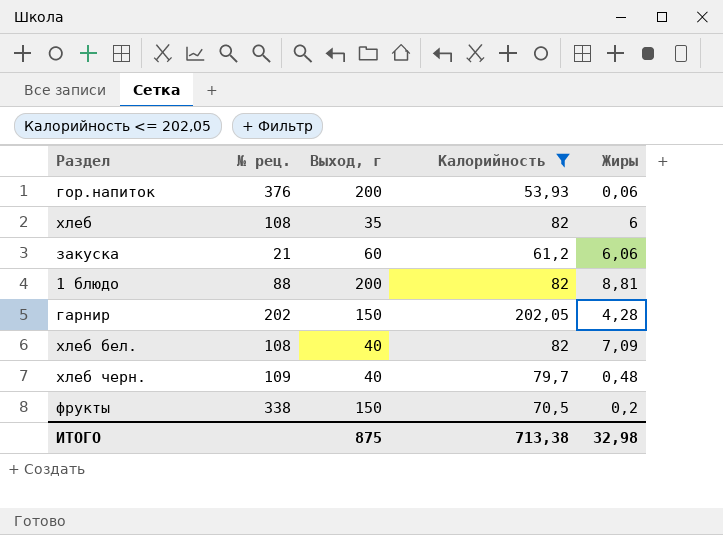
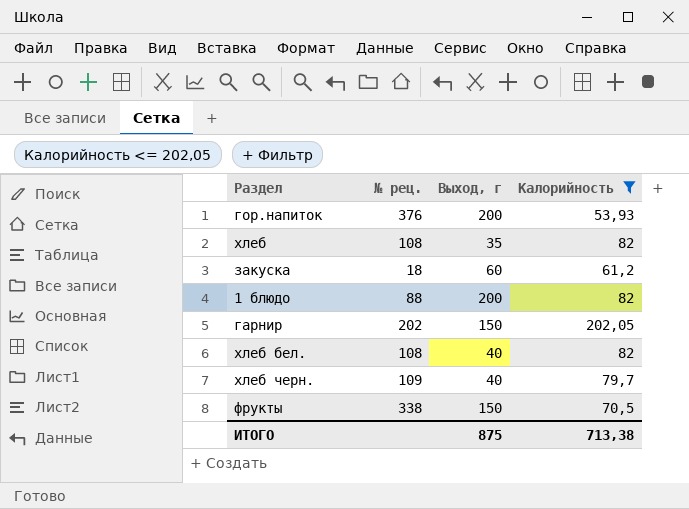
column Жиры | position: 5 -> none
закуска | № рец.: 21 -> 18

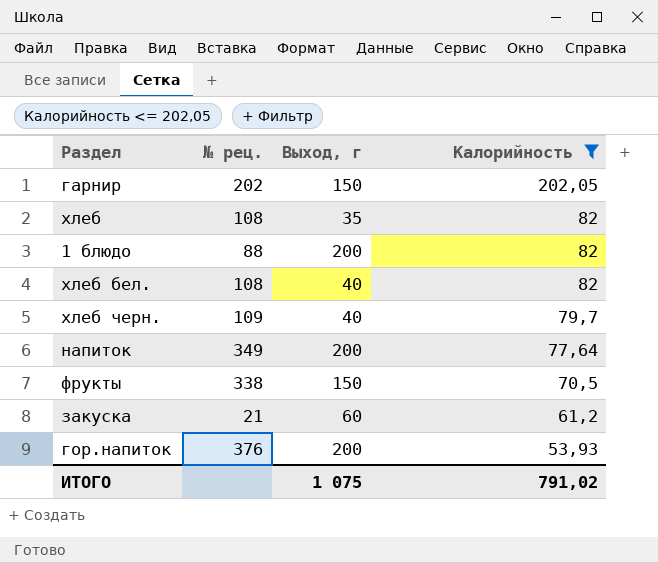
row order: none -> Калорийность descending
row напиток: none -> 349 | 200 | 77,64
закуска | № рец.: 18 -> 21
ИТОГО | Выход, г: 875 -> 1 075
ИТОГО | Калорийность: 713,38 -> 791,02

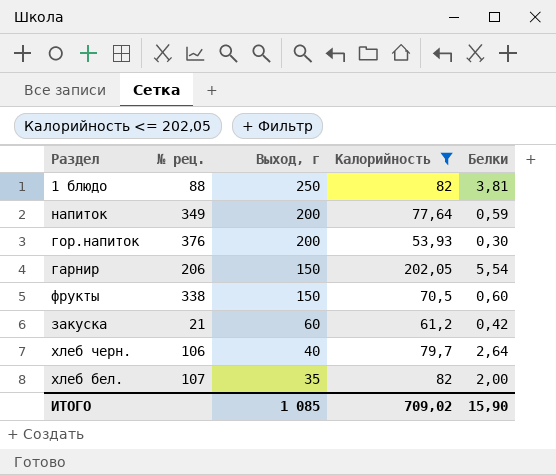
row order: Калорийность descending -> Выход, г descending
column Белки | position: none -> 5
row хлеб: 108 | 35 | 82 -> none
1 блюдо | Выход, г: 200 -> 250
гарнир | № рец.: 202 -> 206
хлеб черн. | № рец.: 109 -> 106
хлеб бел. | № рец.: 108 -> 107
хлеб бел. | Выход, г: 40 -> 35
ИТОГО | Выход, г: 1 075 -> 1 085
ИТОГО | Калорийность: 791,02 -> 709,02

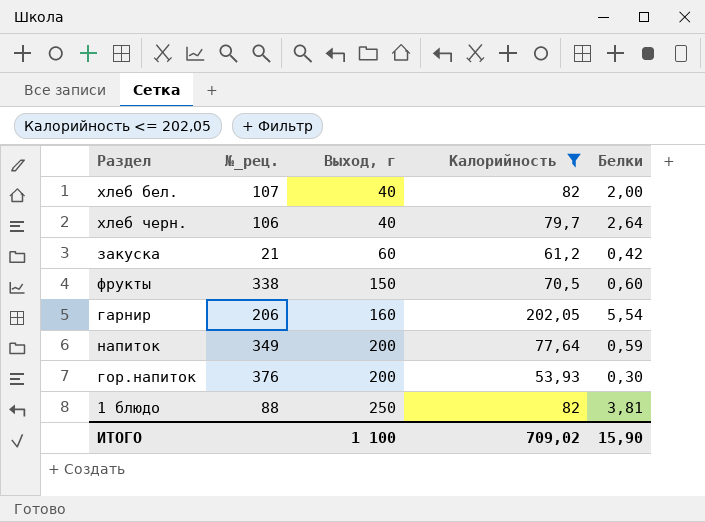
row order: Выход, г descending -> Выход, г ascending
column name: № рец. -> №_рец.
хлеб бел. | Выход, г: 35 -> 40
гарнир | Выход, г: 150 -> 160
ИТОГО | Выход, г: 1 085 -> 1 100

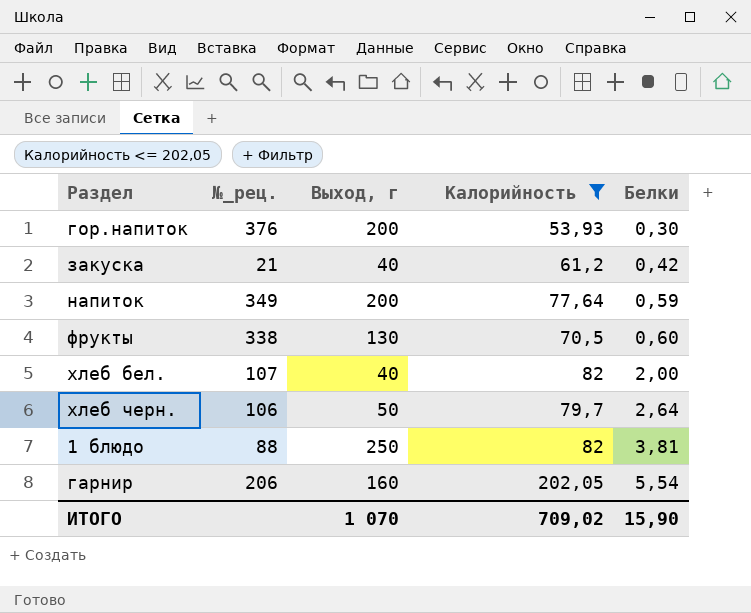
row order: Выход, г ascending -> Белки ascending
закуска | Выход, г: 60 -> 40
фрукты | Выход, г: 150 -> 130
хлеб черн. | Выход, г: 40 -> 50
ИТОГО | Выход, г: 1 100 -> 1 070

